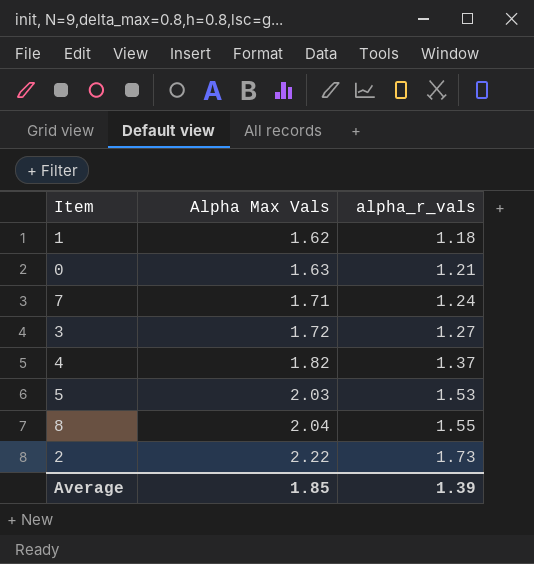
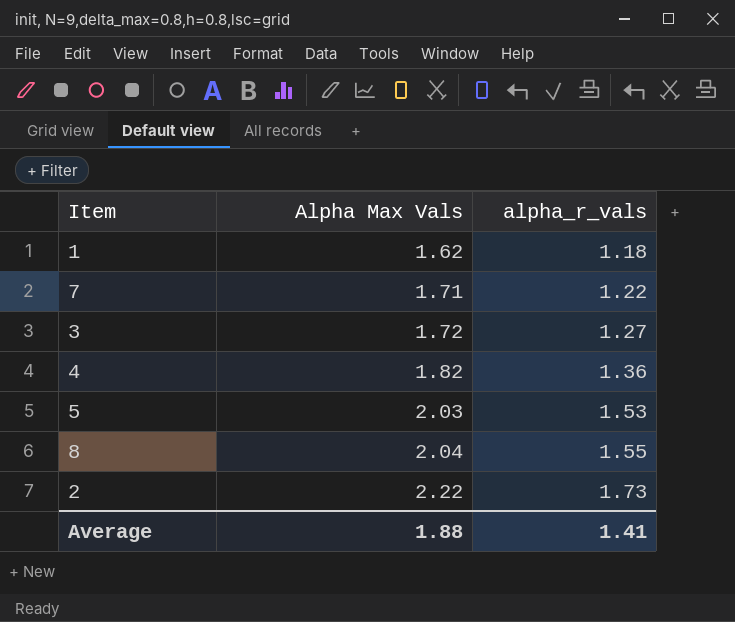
row 0: 1.63 | 1.21 -> none
7 | alpha_r_vals: 1.24 -> 1.22
4 | alpha_r_vals: 1.37 -> 1.36
Average | Alpha Max Vals: 1.85 -> 1.88
Average | alpha_r_vals: 1.39 -> 1.41

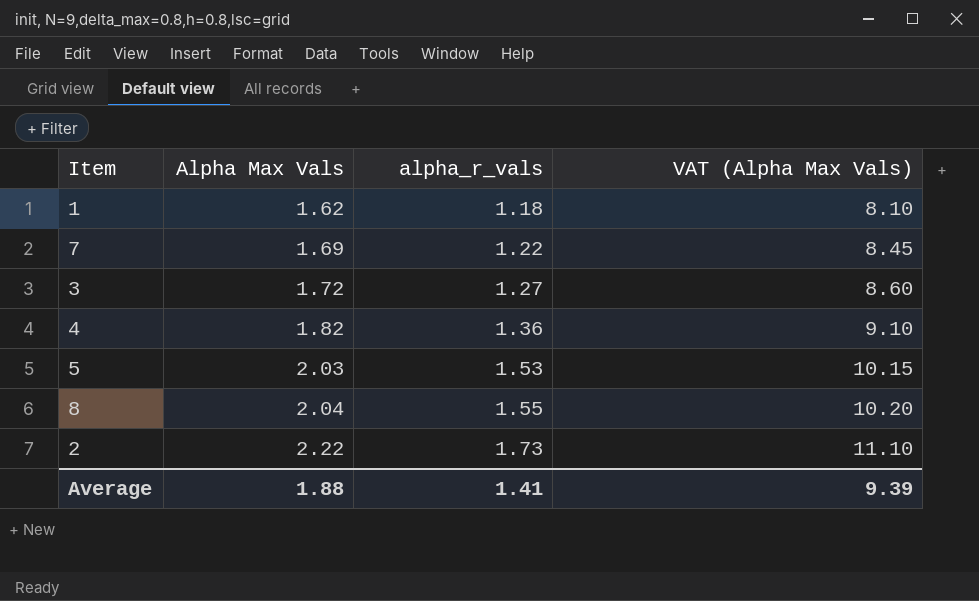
column VAT (Alpha Max Vals) | formula: none -> [Alpha Max Vals] * 5
7 | Alpha Max Vals: 1.71 -> 1.69

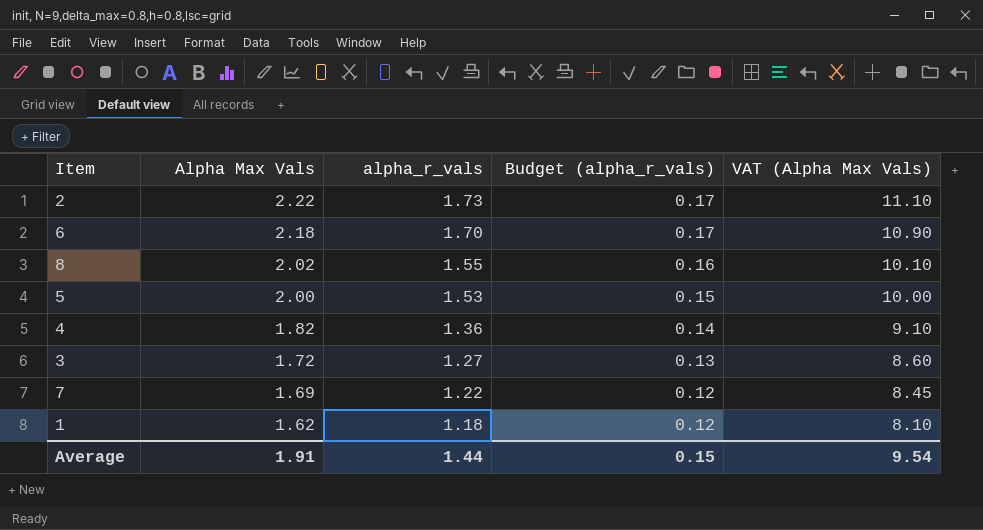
row order: Alpha Max Vals ascending -> Alpha Max Vals descending
column Budget (alpha_r_vals) | formula: none -> [alpha_r_vals] * 0.1
row 6: none -> 2.18 | 1.70 | 0.17 | 10.90
8 | Alpha Max Vals: 2.04 -> 2.02
8 | VAT (Alpha Max Vals): 10.20 -> 10.10
5 | Alpha Max Vals: 2.03 -> 2.00
5 | VAT (Alpha Max Vals): 10.15 -> 10.00
Average | Alpha Max Vals: 1.88 -> 1.91
Average | alpha_r_vals: 1.41 -> 1.44
Average | VAT (Alpha Max Vals): 9.39 -> 9.54

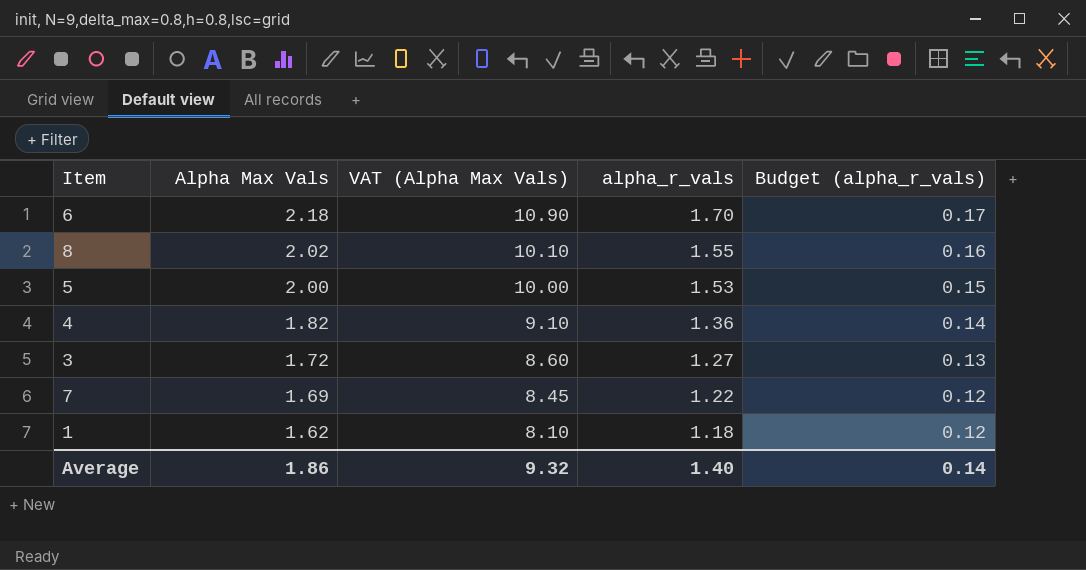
column VAT (Alpha Max Vals) | position: 5 -> 3
row 2: 2.22 | 1.73 | 0.17 | 11.10 -> none
Average | Alpha Max Vals: 1.91 -> 1.86
Average | VAT (Alpha Max Vals): 9.54 -> 9.32
Average | alpha_r_vals: 1.44 -> 1.40
Average | Budget (alpha_r_vals): 0.15 -> 0.14

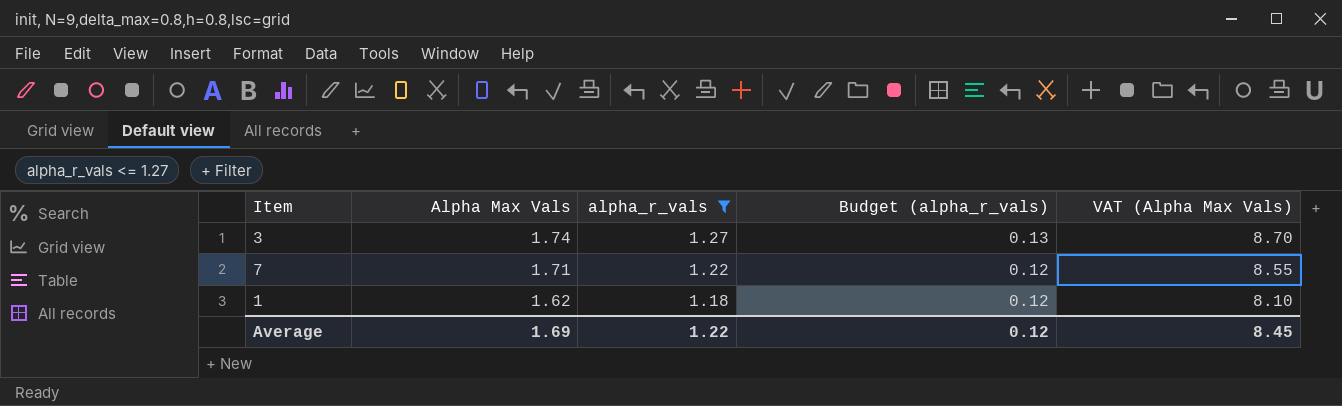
filter: none -> alpha_r_vals <= 1.27
column VAT (Alpha Max Vals) | position: 3 -> 5
3 | Alpha Max Vals: 1.72 -> 1.74
3 | VAT (Alpha Max Vals): 8.60 -> 8.70
7 | Alpha Max Vals: 1.69 -> 1.71
7 | VAT (Alpha Max Vals): 8.45 -> 8.55
Average | Alpha Max Vals: 1.86 -> 1.69
Average | alpha_r_vals: 1.40 -> 1.22
Average | Budget (alpha_r_vals): 0.14 -> 0.12
Average | VAT (Alpha Max Vals): 9.32 -> 8.45

